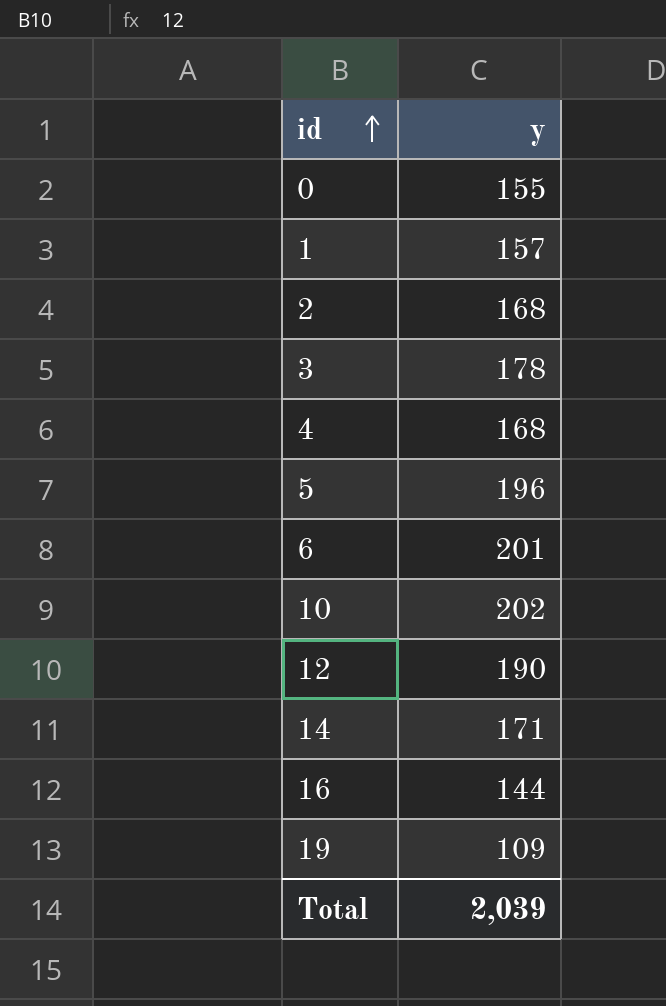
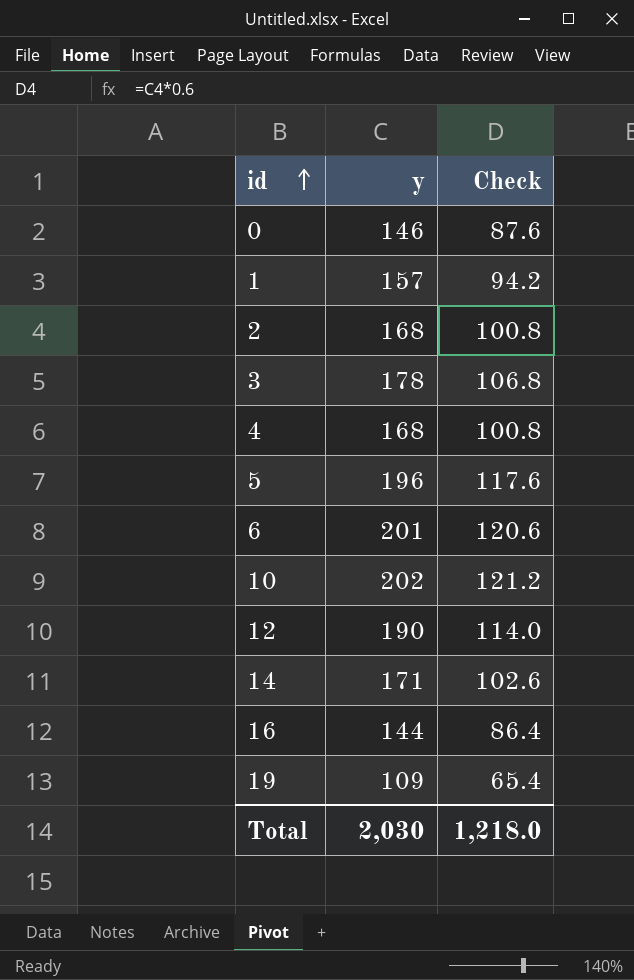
column Check | formula: none -> [y] * 0.6
0 | y: 155 -> 146
Total | y: 2,039 -> 2,030

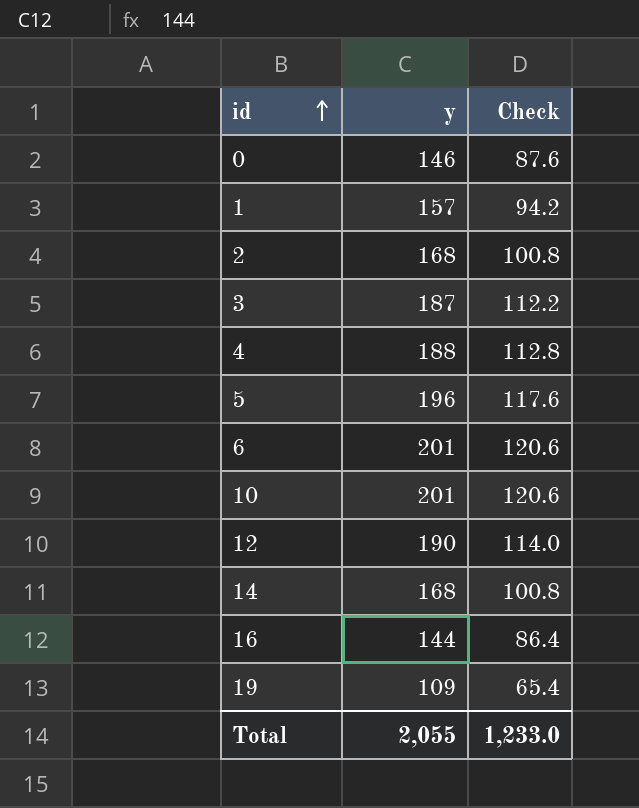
3 | y: 178 -> 187
3 | Check: 106.8 -> 112.2
4 | y: 168 -> 188
4 | Check: 100.8 -> 112.8
10 | y: 202 -> 201
10 | Check: 121.2 -> 120.6
14 | y: 171 -> 168
14 | Check: 102.6 -> 100.8
Total | y: 2,030 -> 2,055
Total | Check: 1,218.0 -> 1,233.0

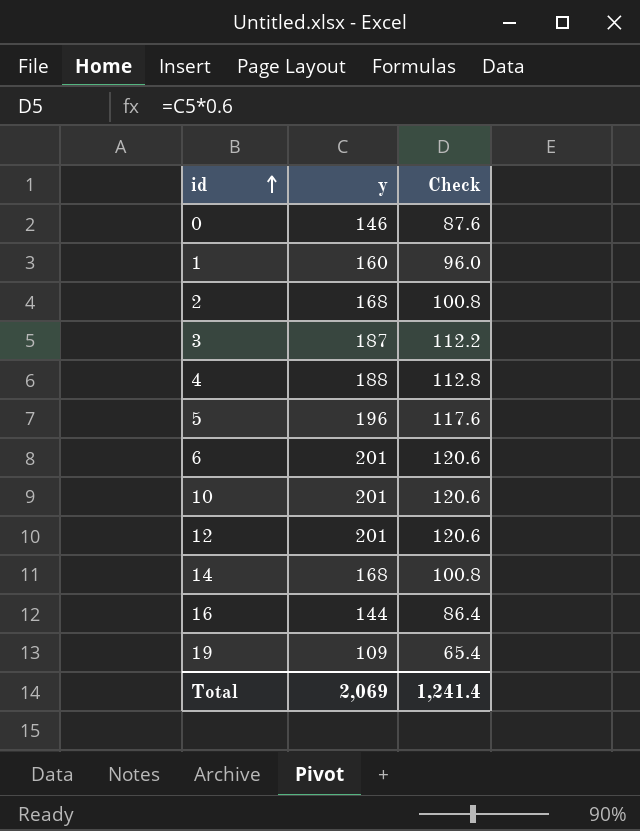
1 | y: 157 -> 160
1 | Check: 94.2 -> 96.0
12 | y: 190 -> 201
12 | Check: 114.0 -> 120.6
Total | y: 2,055 -> 2,069
Total | Check: 1,233.0 -> 1,241.4

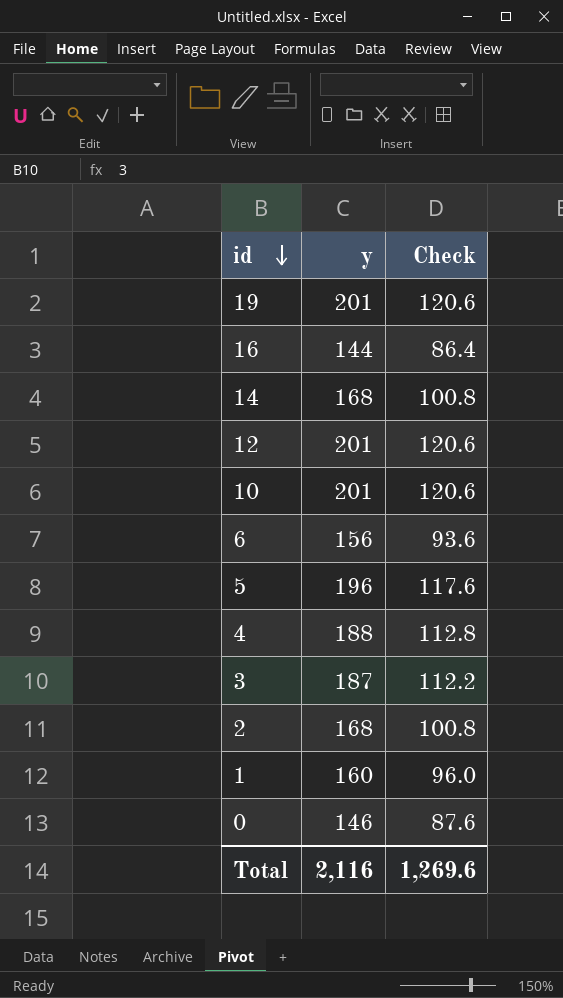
row order: id ascending -> id descending
19 | y: 109 -> 201
19 | Check: 65.4 -> 120.6
6 | y: 201 -> 156
6 | Check: 120.6 -> 93.6
Total | y: 2,069 -> 2,116
Total | Check: 1,241.4 -> 1,269.6

